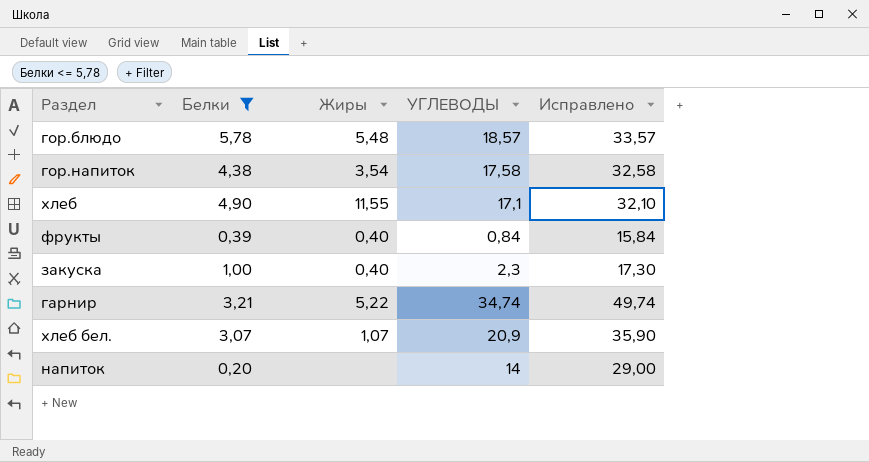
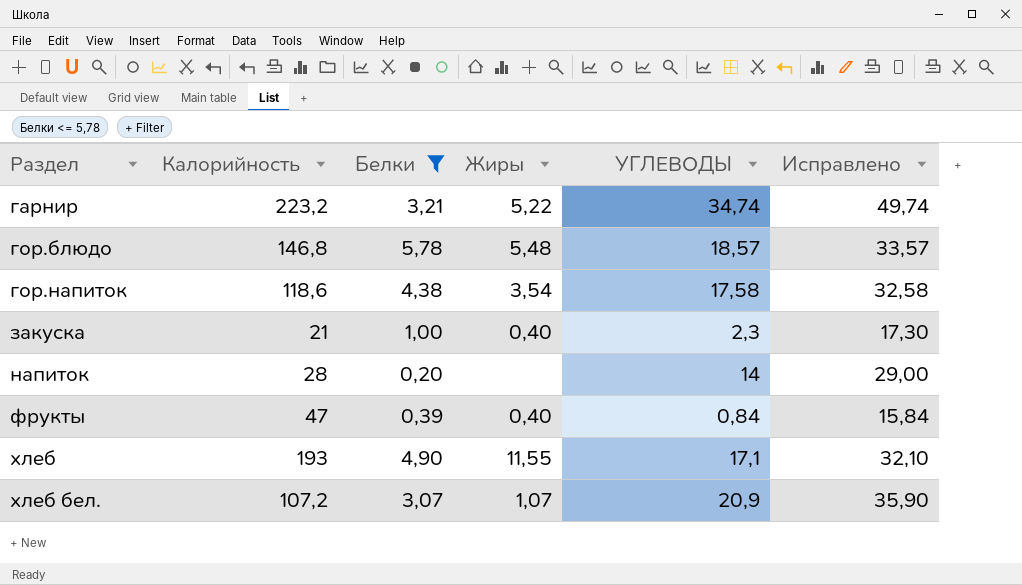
row order: none -> Раздел ascending
column Калорийность | position: none -> 2

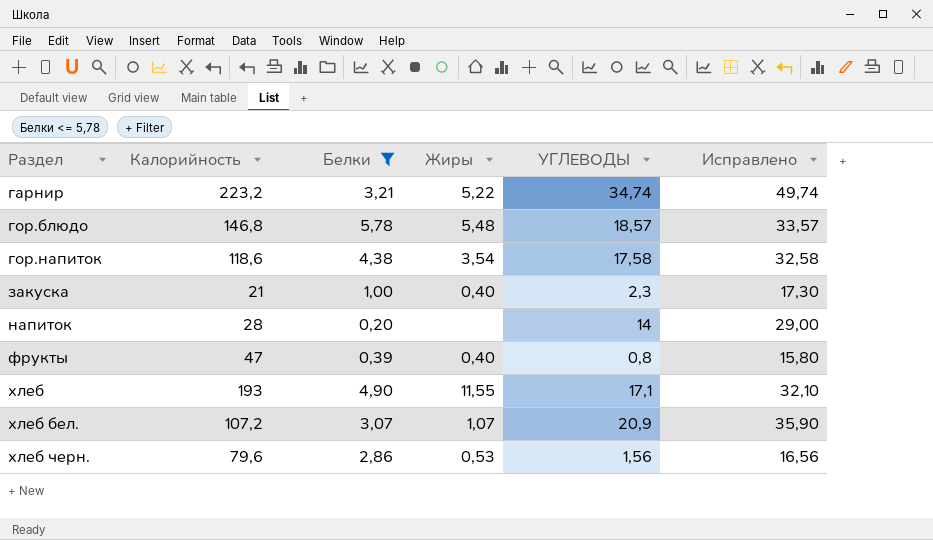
фрукты | УГЛЕВОДЫ: 0,84 -> 0,8
фрукты | Исправлено: 15,84 -> 15,80
row хлеб черн.: none -> 79,6 | 2,86 | 0,53 | 1,56 | 16,56

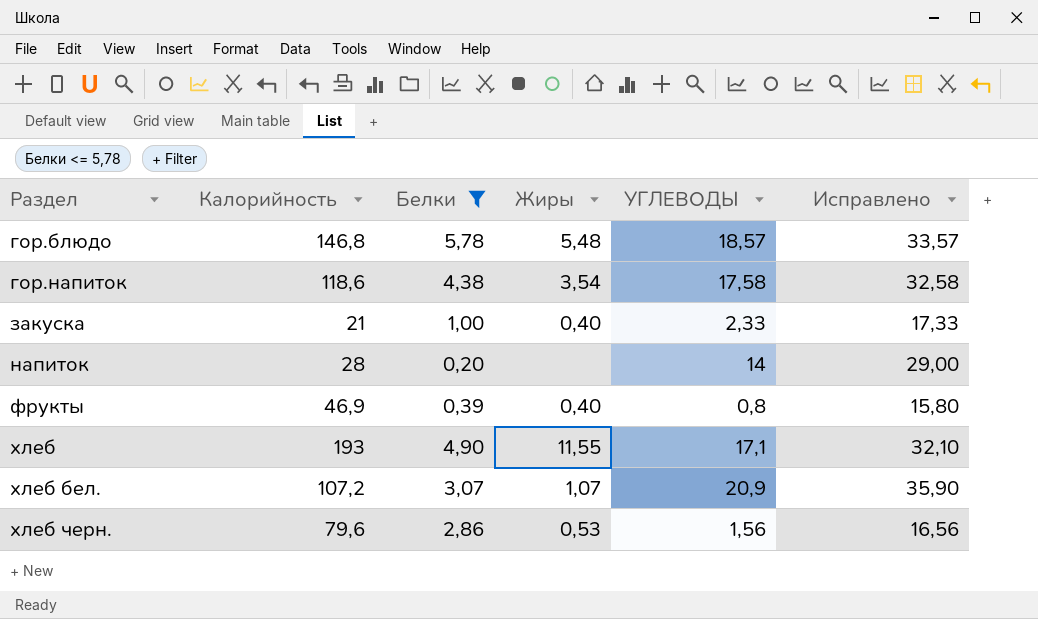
row гарнир: 223,2 | 3,21 | 5,22 | 34,74 | 49,74 -> none
закуска | УГЛЕВОДЫ: 2,3 -> 2,33
закуска | Исправлено: 17,30 -> 17,33
фрукты | Калорийность: 47 -> 46,9

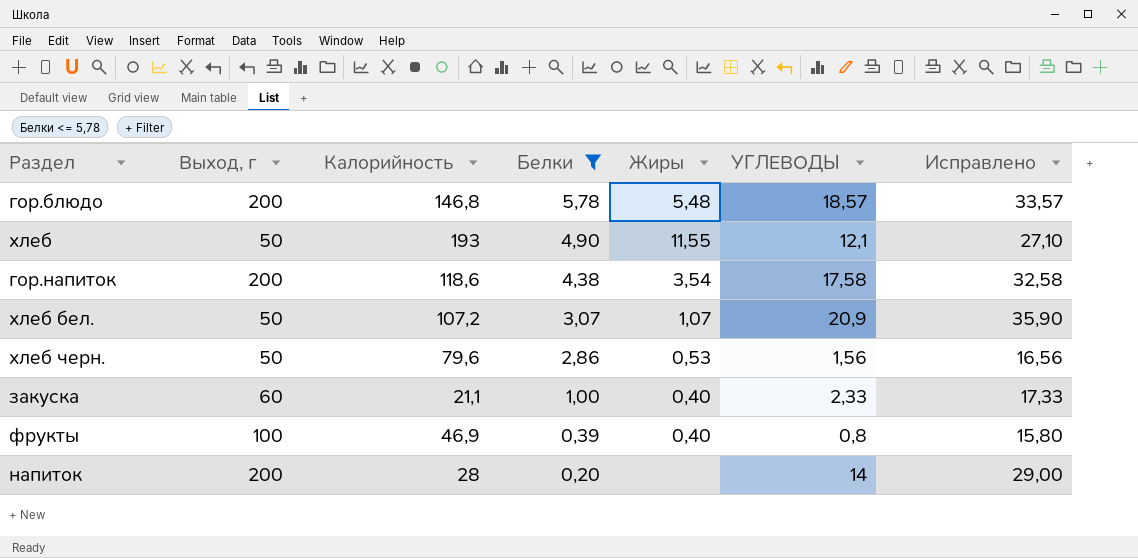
row order: Раздел ascending -> Белки descending
column Выход, г | position: none -> 2
хлеб | УГЛЕВОДЫ: 17,1 -> 12,1
хлеб | Исправлено: 32,10 -> 27,10
закуска | Калорийность: 21 -> 21,1

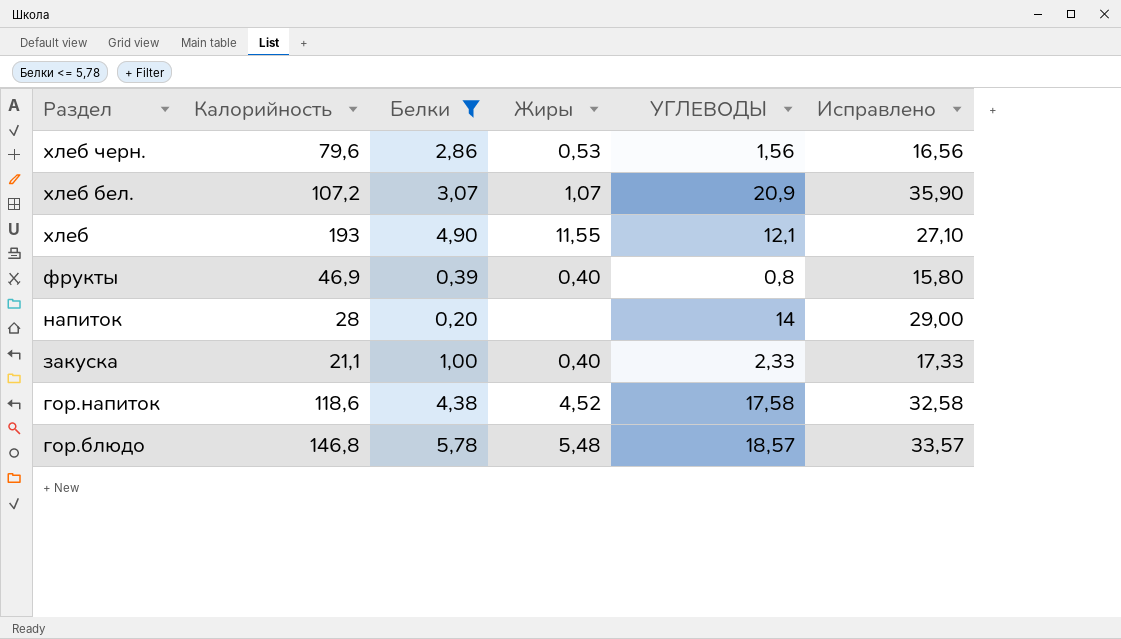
row order: Белки descending -> Раздел descending
column Выход, г | position: 2 -> none
гор.напиток | Жиры: 3,54 -> 4,52

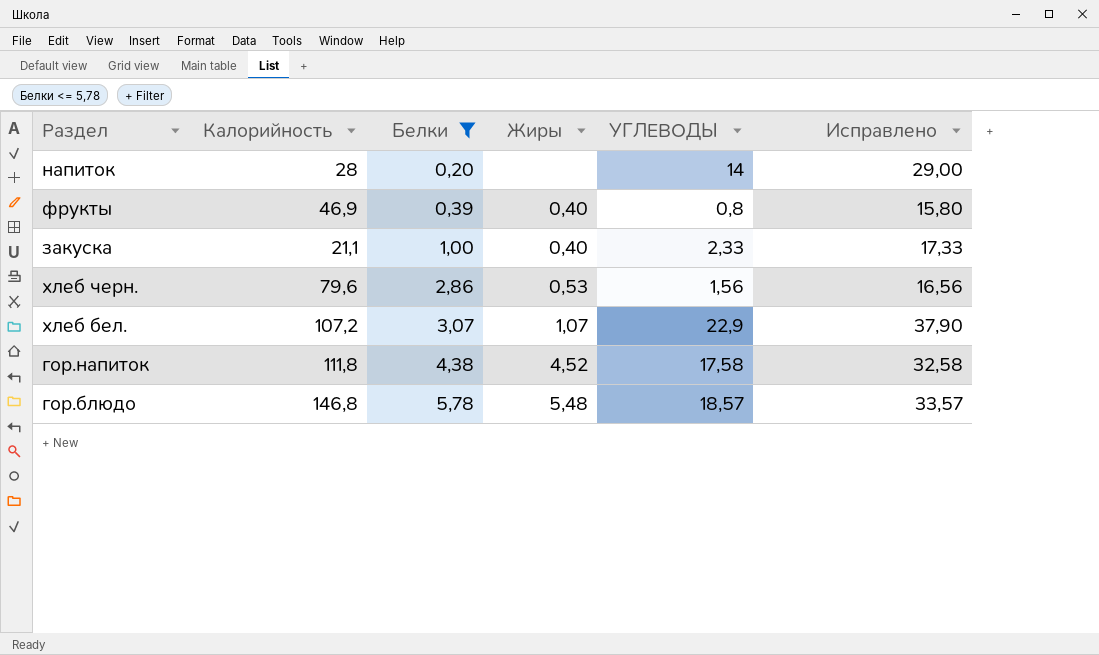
row order: Раздел descending -> Белки ascending
row хлеб: 193 | 4,90 | 11,55 | 12,1 | 27,10 -> none
хлеб бел. | УГЛЕВОДЫ: 20,9 -> 22,9
хлеб бел. | Исправлено: 35,90 -> 37,90
гор.напиток | Калорийность: 118,6 -> 111,8

